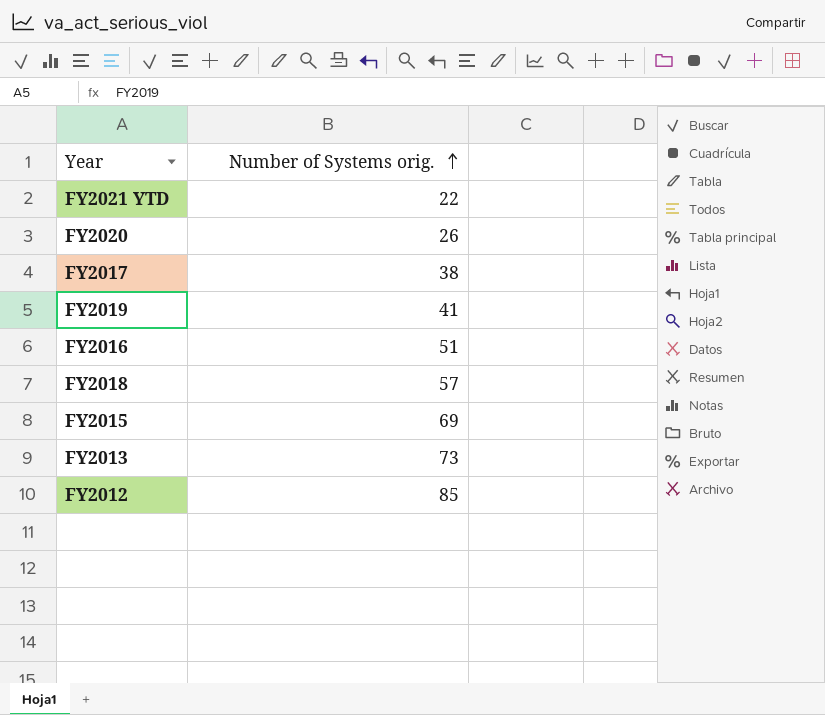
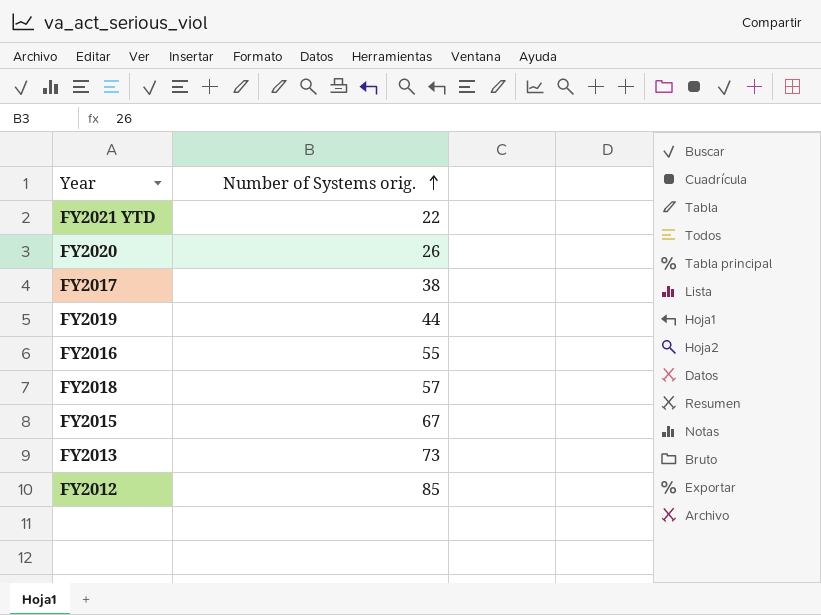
FY2019 | Number of Systems orig.: 41 -> 44
FY2016 | Number of Systems orig.: 51 -> 55
FY2015 | Number of Systems orig.: 69 -> 67

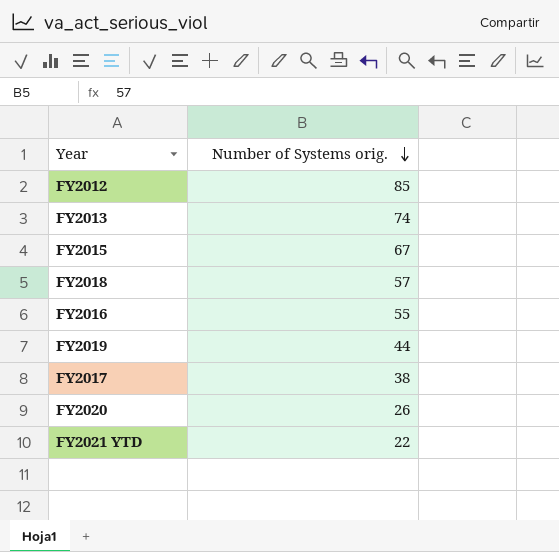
row order: Number of Systems orig. ascending -> Number of Systems orig. descending
FY2013 | Number of Systems orig.: 73 -> 74

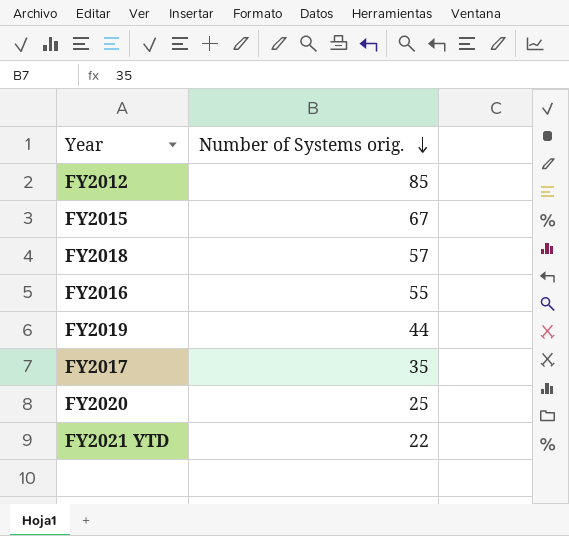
row FY2013: 74 -> none
FY2017 | Number of Systems orig.: 38 -> 35
FY2020 | Number of Systems orig.: 26 -> 25

